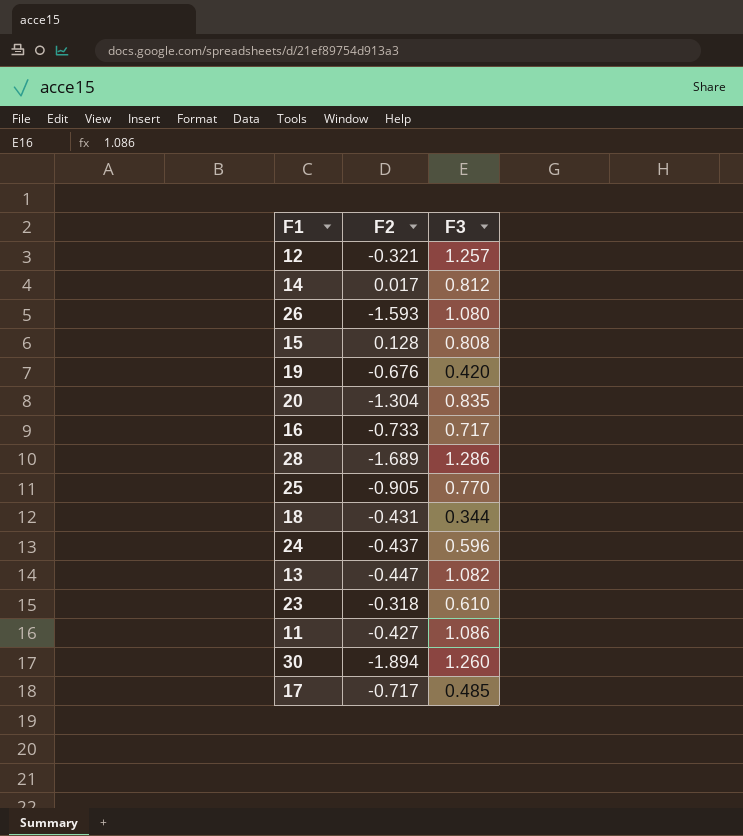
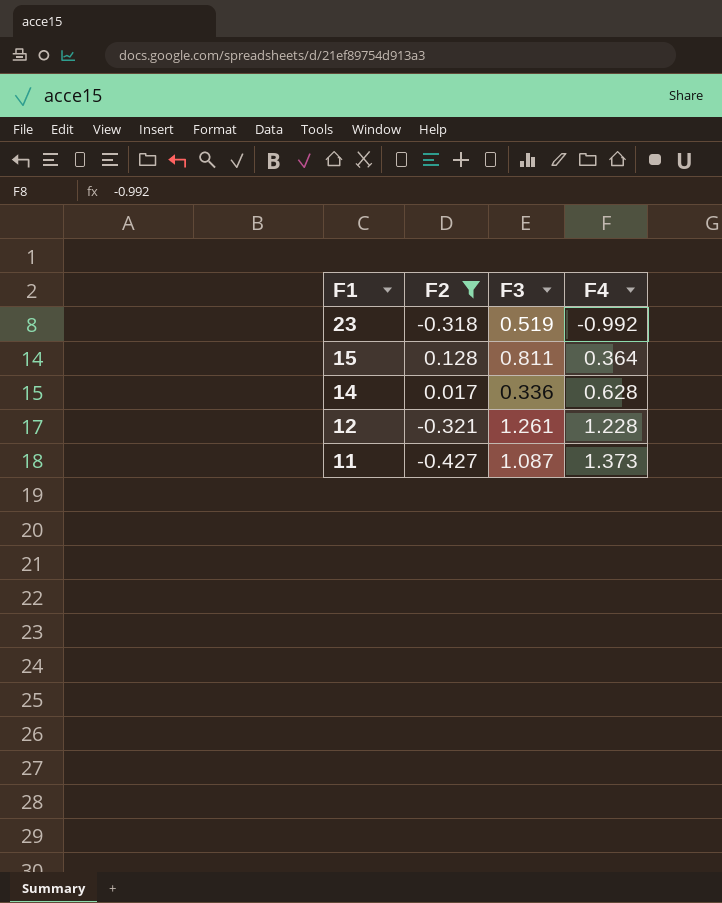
filter: none -> F2 >= -0.427
row order: none -> F1 descending
column F4 | position: none -> 4
23 | F3: 0.610 -> 0.519
15 | F3: 0.808 -> 0.811
14 | F3: 0.812 -> 0.336
12 | F3: 1.257 -> 1.261
11 | F3: 1.086 -> 1.087

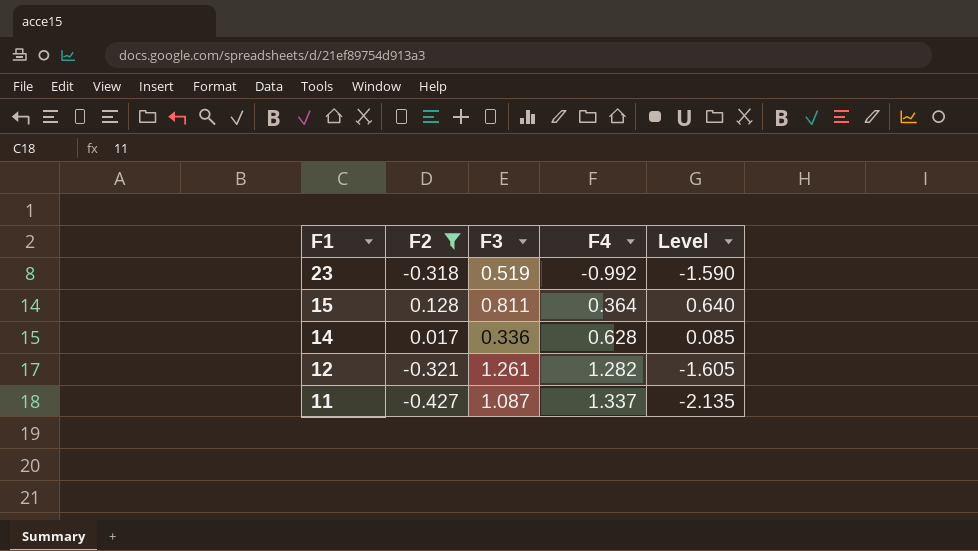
column Level | formula: none -> [F2] * 5
12 | F4: 1.228 -> 1.282
11 | F4: 1.373 -> 1.337

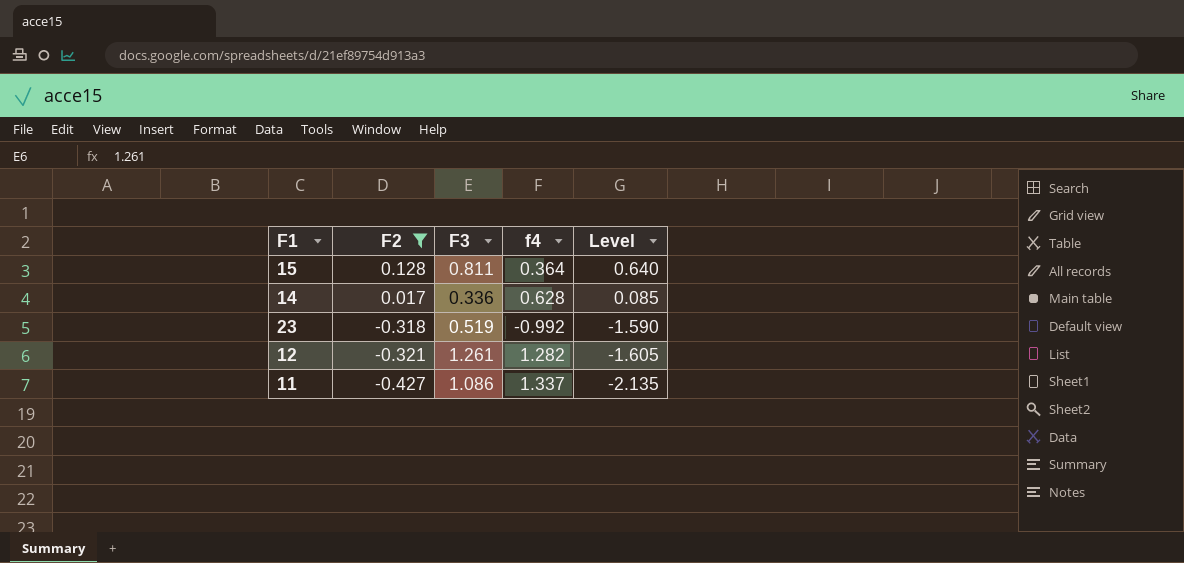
row order: F1 descending -> F2 descending
column name: F4 -> f4
11 | F3: 1.087 -> 1.086

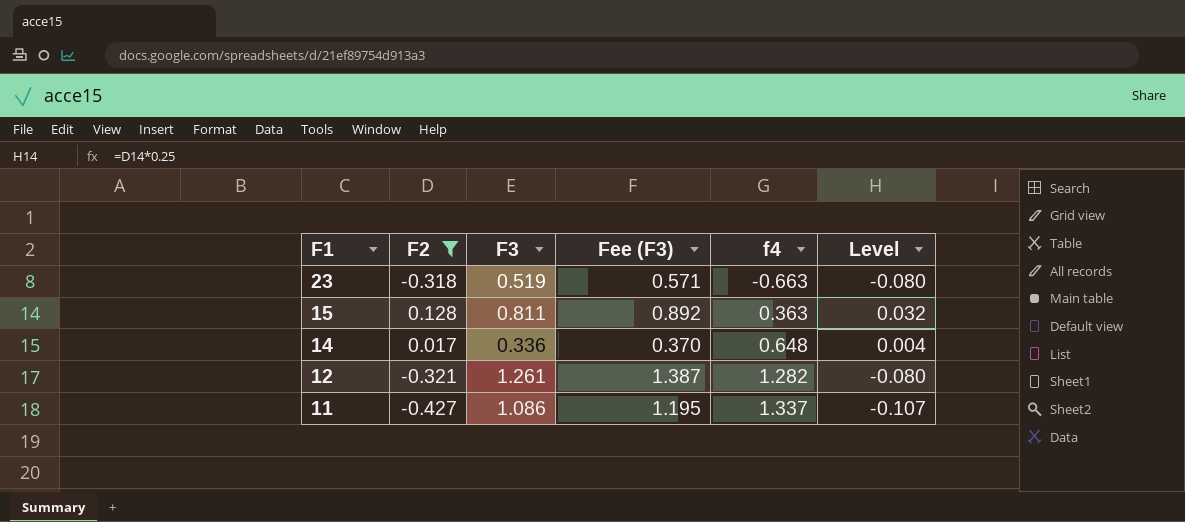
row order: F2 descending -> F1 descending
column Fee (F3) | formula: none -> [F3] * 1.1
column Level | formula: [F2] * 5 -> [F2] * 0.25
23 | f4: -0.992 -> -0.663
15 | f4: 0.364 -> 0.363
14 | f4: 0.628 -> 0.648

